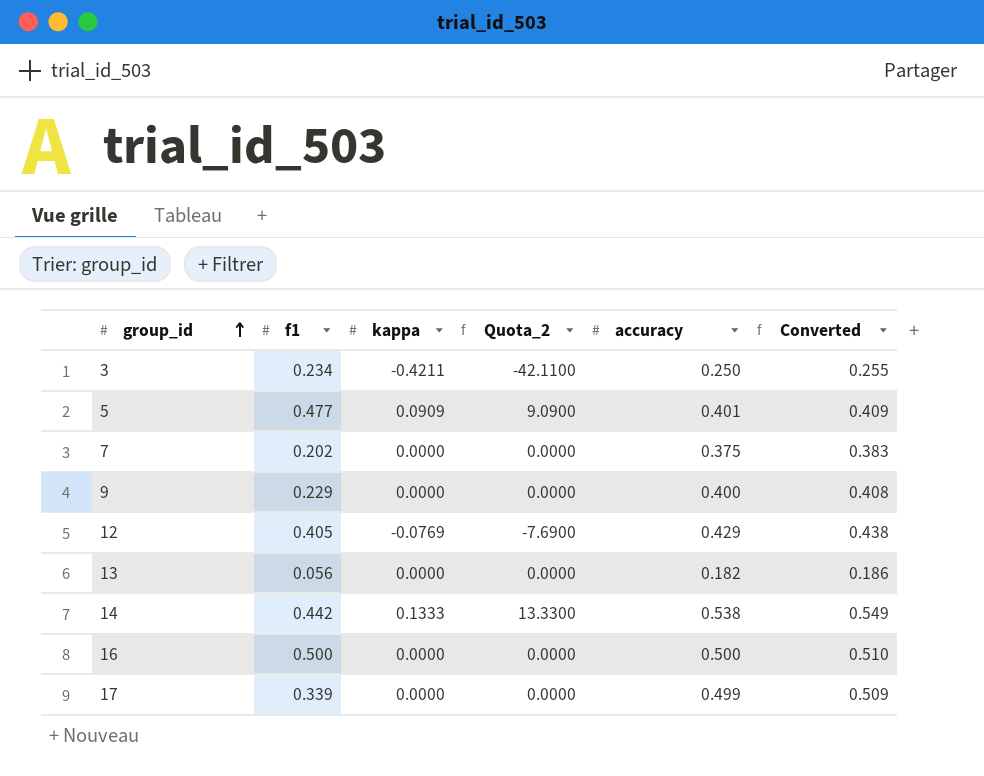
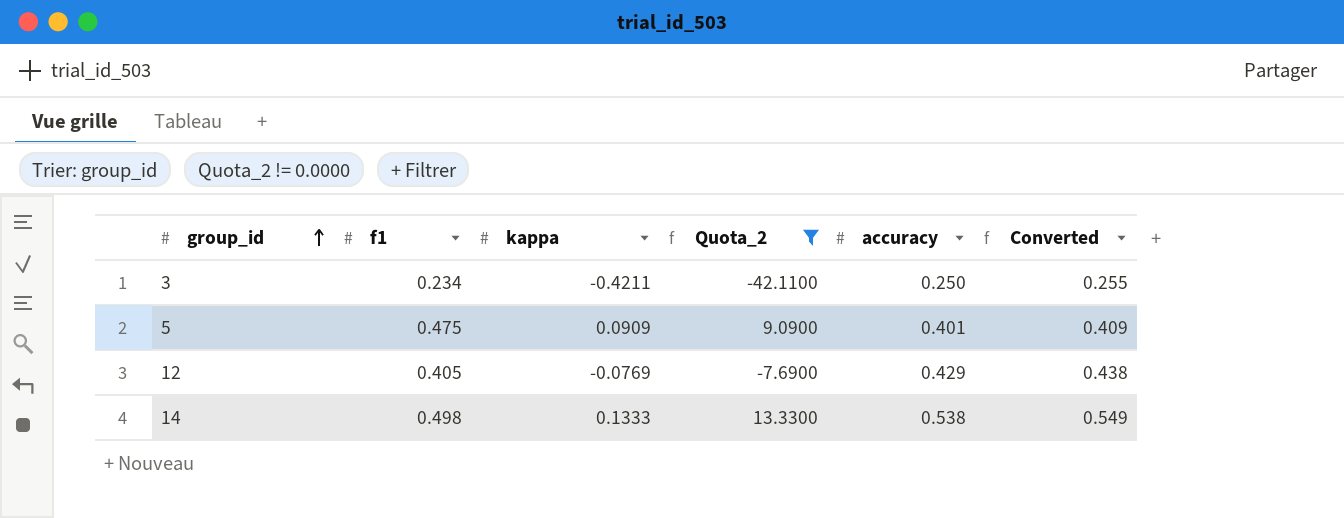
filter: none -> Quota_2 != 0.0000
5 | f1: 0.477 -> 0.475
14 | f1: 0.442 -> 0.498

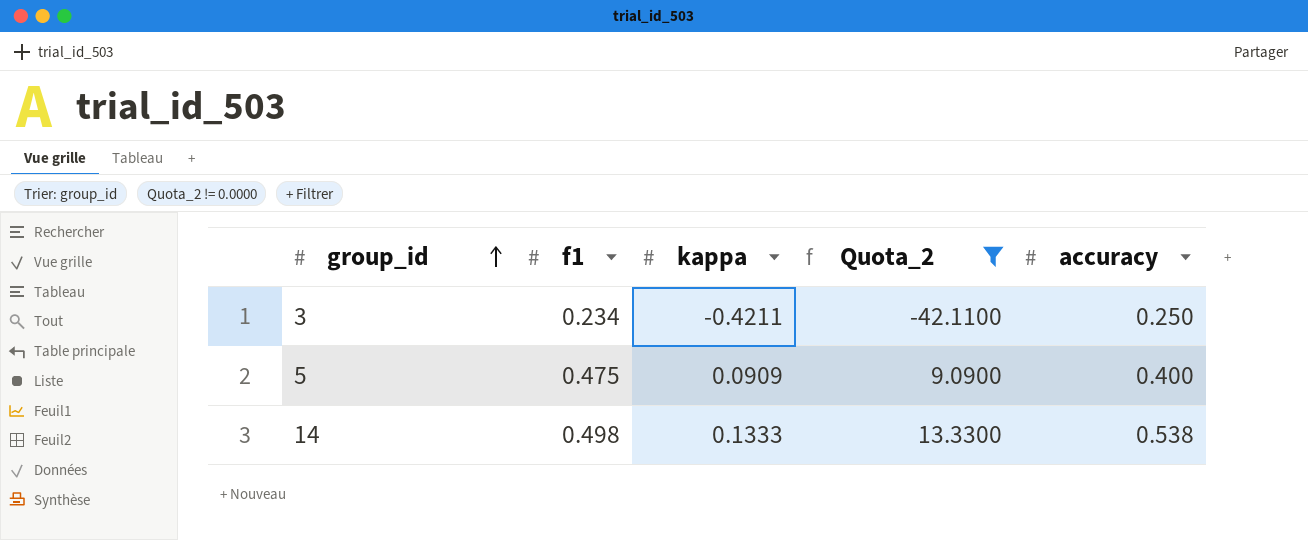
column Converted | formula: [accuracy] * 1.02 -> none
row 12: 0.405 | -0.0769 | -7.6900 | 0.429 | 0.438 -> none
5 | accuracy: 0.401 -> 0.400

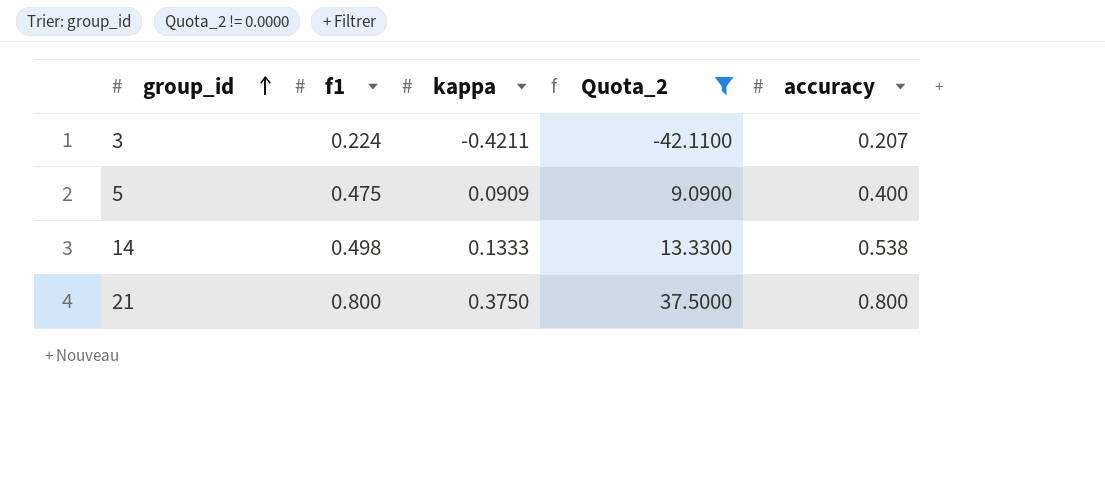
3 | f1: 0.234 -> 0.224
3 | accuracy: 0.250 -> 0.207
row 21: none -> 0.800 | 0.3750 | 37.5000 | 0.800

